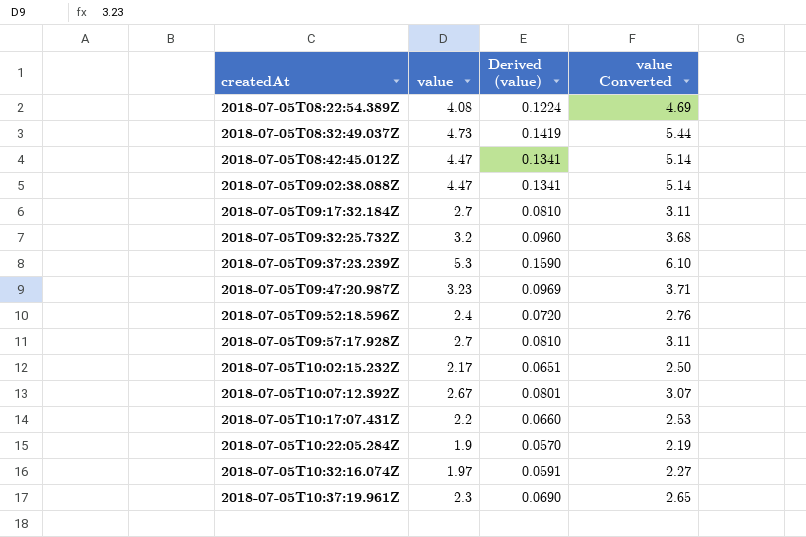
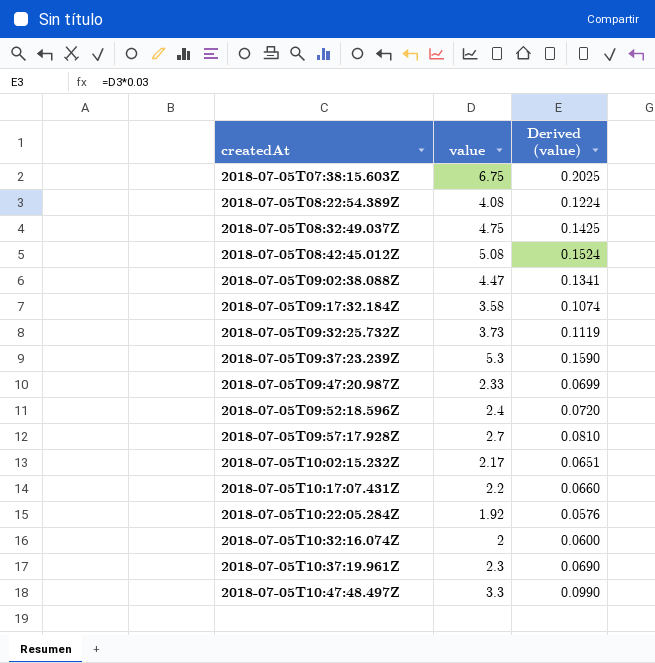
column value Converted | formula: [value] * 1.15 -> none
row 2018-07-05T10:07:12.392Z: 2.67 | 0.0801 | 3.07 -> none
row 2018-07-05T07:38:15.603Z: none -> 6.75 | 0.2025
2018-07-05T08:32:49.037Z | value: 4.73 -> 4.75
2018-07-05T08:32:49.037Z | Derived (value): 0.1419 -> 0.1425
2018-07-05T08:42:45.012Z | value: 4.47 -> 5.08
2018-07-05T08:42:45.012Z | Derived (value): 0.1341 -> 0.1524
2018-07-05T09:17:32.184Z | value: 2.7 -> 3.58
2018-07-05T09:17:32.184Z | Derived (value): 0.0810 -> 0.1074
2018-07-05T09:32:25.732Z | value: 3.2 -> 3.73
2018-07-05T09:32:25.732Z | Derived (value): 0.0960 -> 0.1119
2018-07-05T09:47:20.987Z | value: 3.23 -> 2.33
2018-07-05T09:47:20.987Z | Derived (value): 0.0969 -> 0.0699
2018-07-05T10:22:05.284Z | value: 1.9 -> 1.92
2018-07-05T10:22:05.284Z | Derived (value): 0.0570 -> 0.0576
2018-07-05T10:32:16.074Z | value: 1.97 -> 2
2018-07-05T10:32:16.074Z | Derived (value): 0.0591 -> 0.0600
row 2018-07-05T10:47:48.497Z: none -> 3.3 | 0.0990

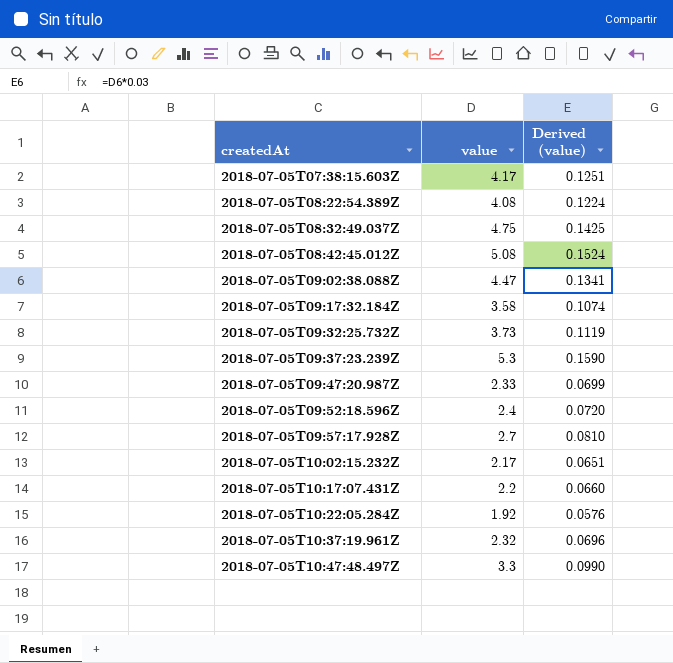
row 2018-07-05T10:32:16.074Z: 2 | 0.0600 -> none
2018-07-05T07:38:15.603Z | value: 6.75 -> 4.17
2018-07-05T07:38:15.603Z | Derived (value): 0.2025 -> 0.1251
2018-07-05T10:37:19.961Z | value: 2.3 -> 2.32
2018-07-05T10:37:19.961Z | Derived (value): 0.0690 -> 0.0696

